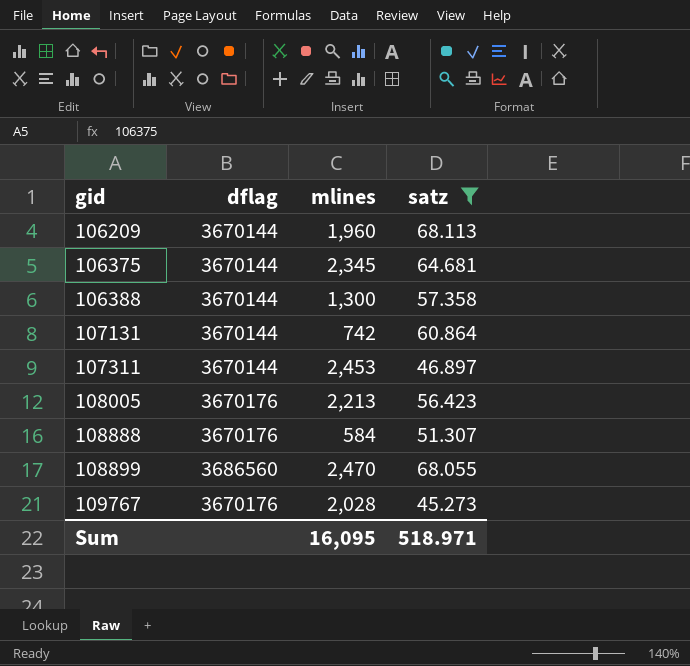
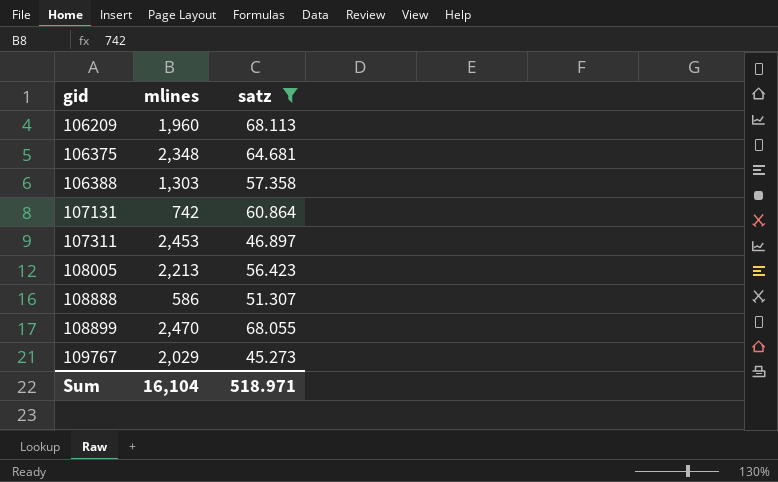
column dflag | position: 2 -> none
106375 | mlines: 2,345 -> 2,348
106388 | mlines: 1,300 -> 1,303
108888 | mlines: 584 -> 586
109767 | mlines: 2,028 -> 2,029
Sum | mlines: 16,095 -> 16,104

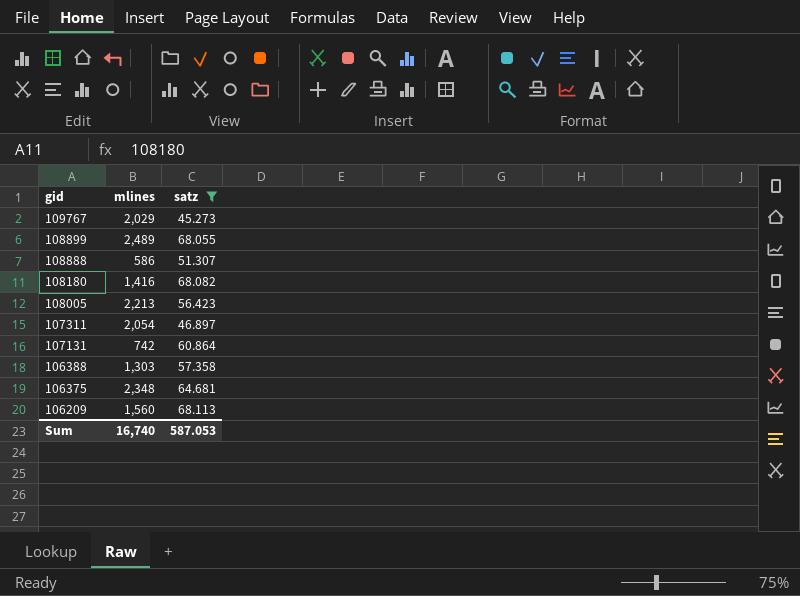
row order: gid ascending -> gid descending
108899 | mlines: 2,470 -> 2,489
row 108180: none -> 1,416 | 68.082
107311 | mlines: 2,453 -> 2,054
106209 | mlines: 1,960 -> 1,560
Sum | mlines: 16,104 -> 16,740
Sum | satz: 518.971 -> 587.053

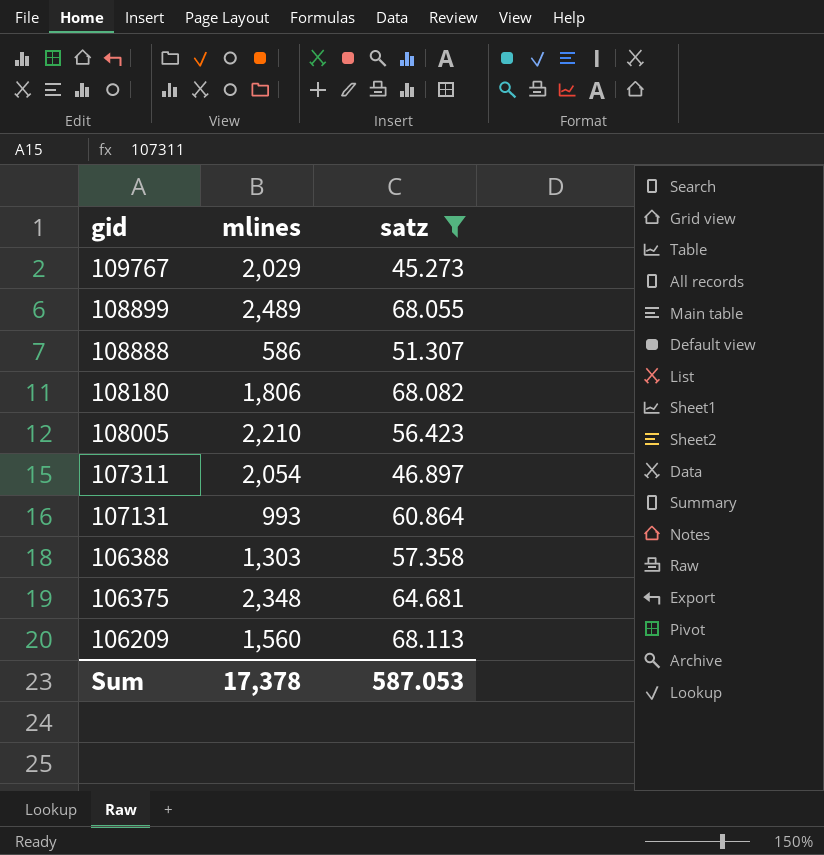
108180 | mlines: 1,416 -> 1,806
108005 | mlines: 2,213 -> 2,210
107131 | mlines: 742 -> 993
Sum | mlines: 16,740 -> 17,378

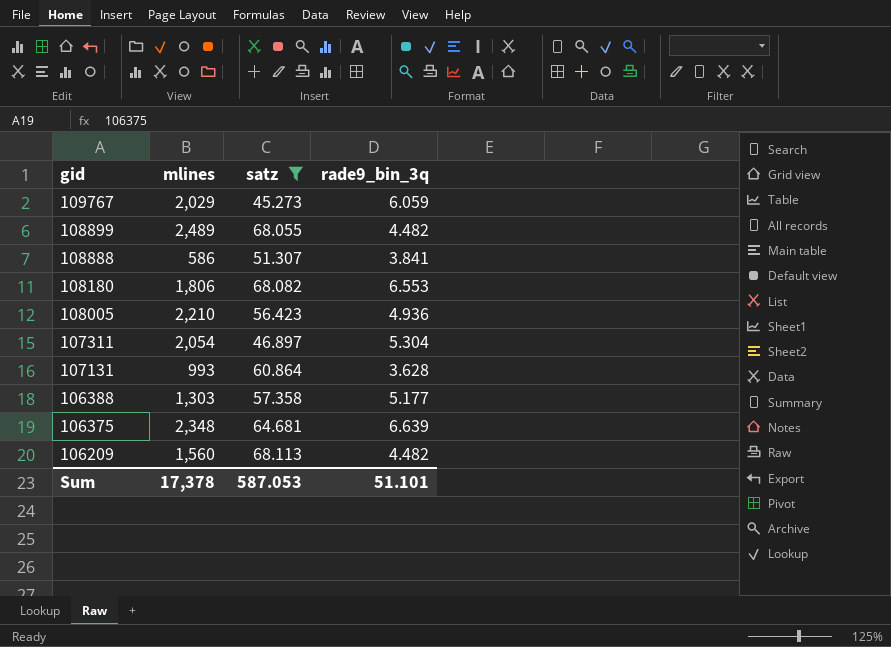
column rade9_bin_3q | position: none -> 4

